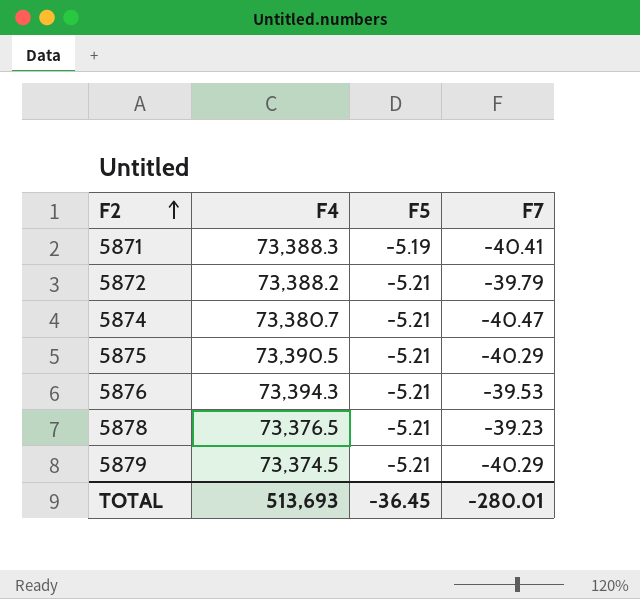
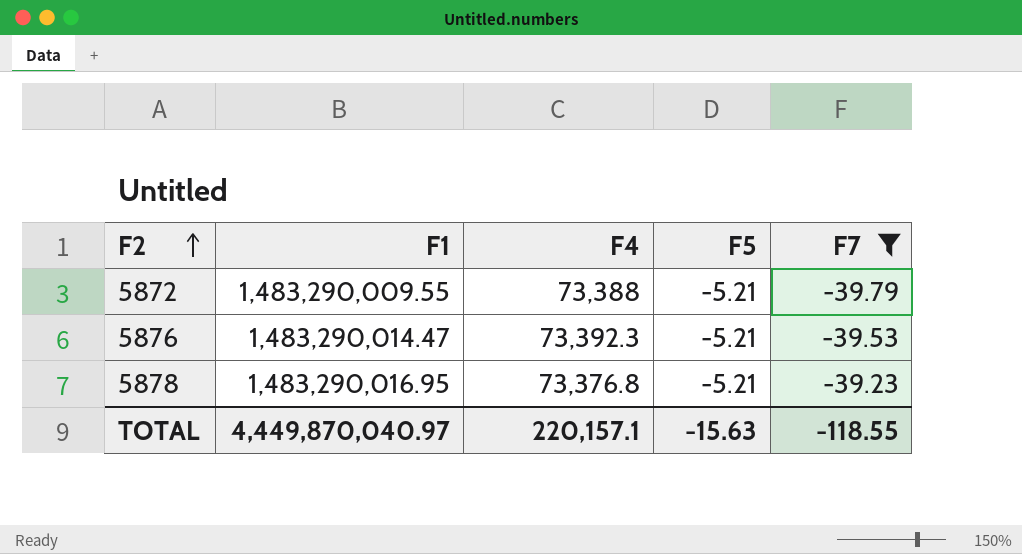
filter: none -> F7 >= -39.79
column F1 | position: none -> 2
5872 | F4: 73,388.2 -> 73,388
5876 | F4: 73,394.3 -> 73,392.3
5878 | F4: 73,376.5 -> 73,376.8
TOTAL | F4: 513,693 -> 220,157.1
TOTAL | F5: -36.45 -> -15.63
TOTAL | F7: -280.01 -> -118.55

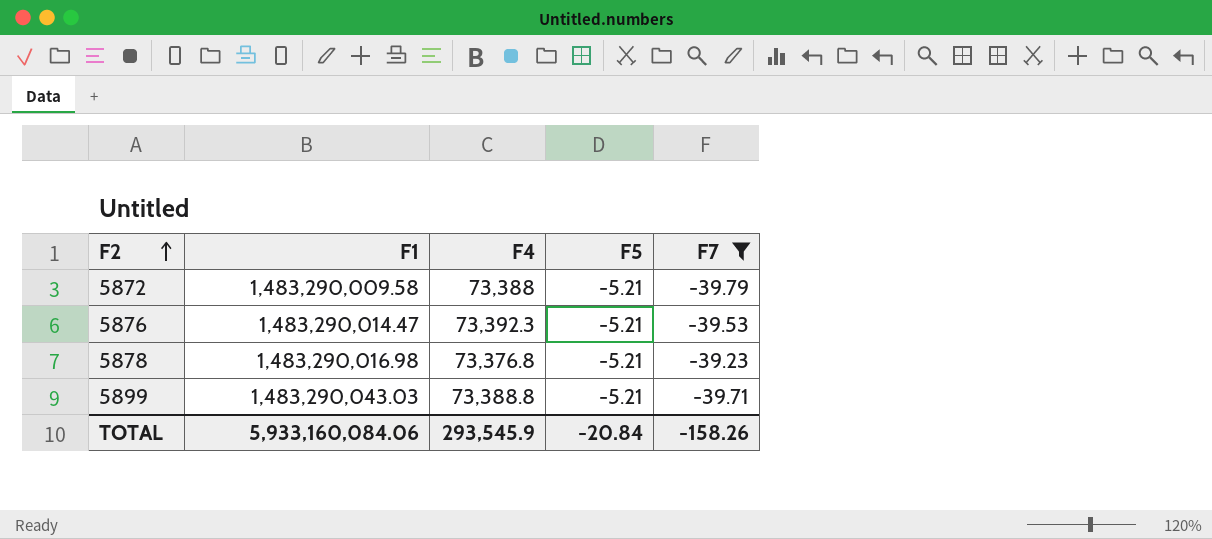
5872 | F1: 1,483,290,009.55 -> 1,483,290,009.58
5878 | F1: 1,483,290,016.95 -> 1,483,290,016.98
row 5899: none -> 1,483,290,043.03 | 73,388.8 | -5.21 | -39.71
TOTAL | F1: 4,449,870,040.97 -> 5,933,160,084.06
TOTAL | F4: 220,157.1 -> 293,545.9
TOTAL | F5: -15.63 -> -20.84
TOTAL | F7: -118.55 -> -158.26

